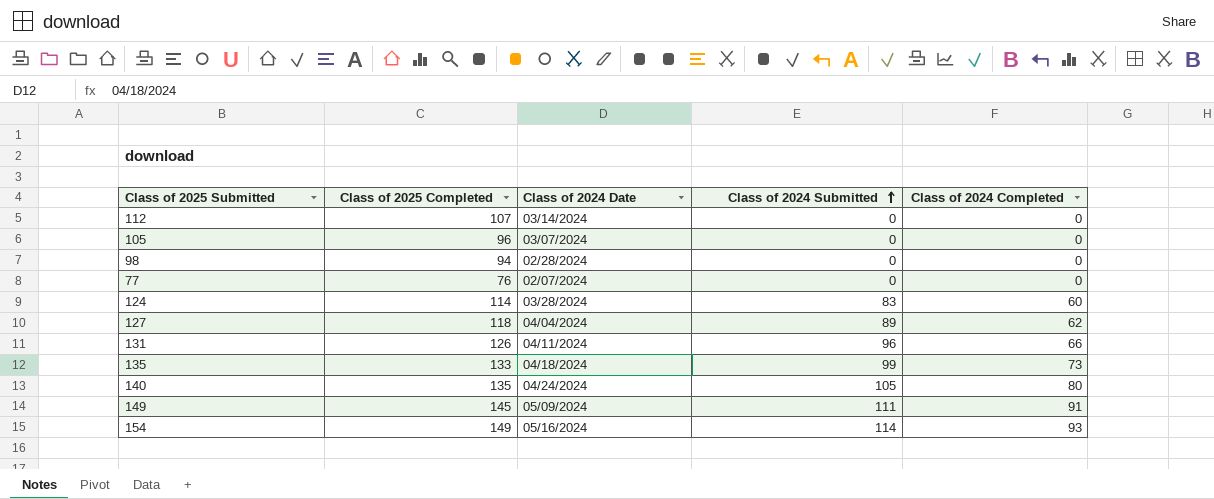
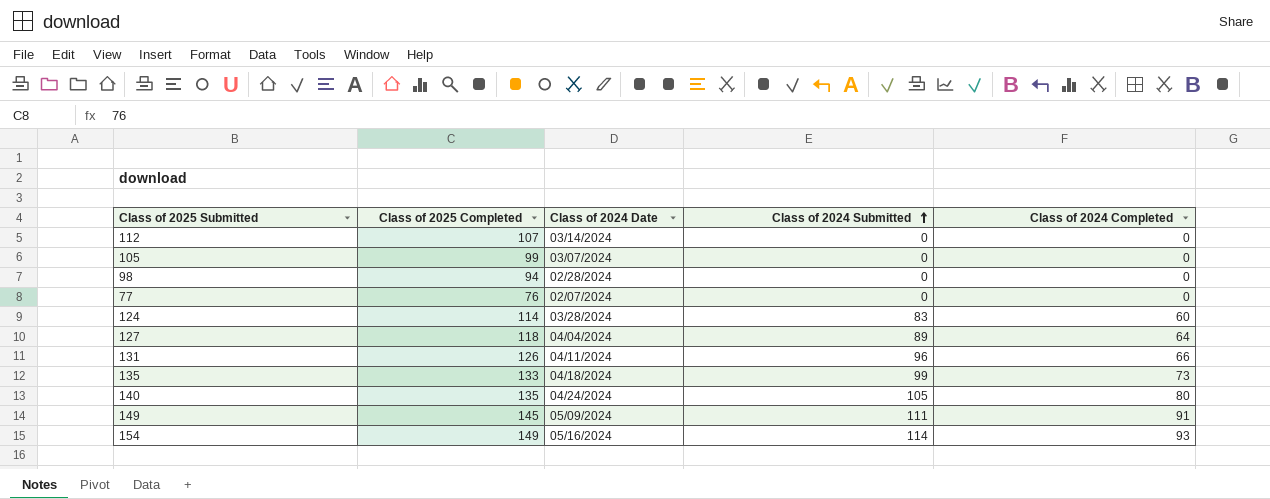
105 | Class of 2025 Completed: 96 -> 99
127 | Class of 2024 Completed: 62 -> 64

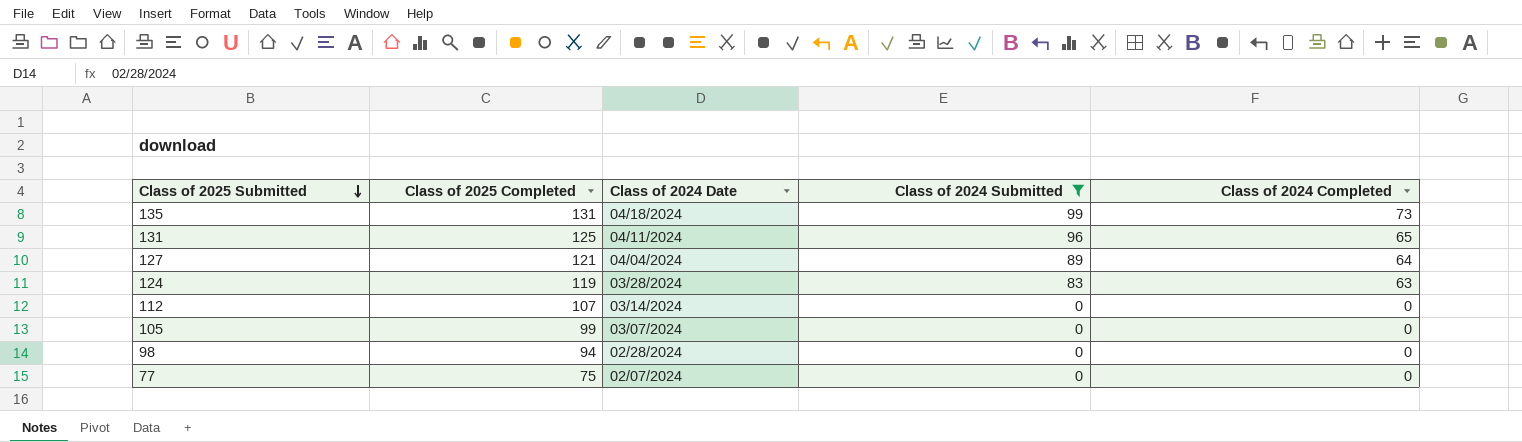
filter: none -> Class of 2024 Submitted <= 99
row order: Class of 2024 Submitted ascending -> Class of 2025 Submitted descending
135 | Class of 2025 Completed: 133 -> 131
131 | Class of 2025 Completed: 126 -> 125
131 | Class of 2024 Completed: 66 -> 65
127 | Class of 2025 Completed: 118 -> 121
124 | Class of 2025 Completed: 114 -> 119
124 | Class of 2024 Completed: 60 -> 63
77 | Class of 2025 Completed: 76 -> 75

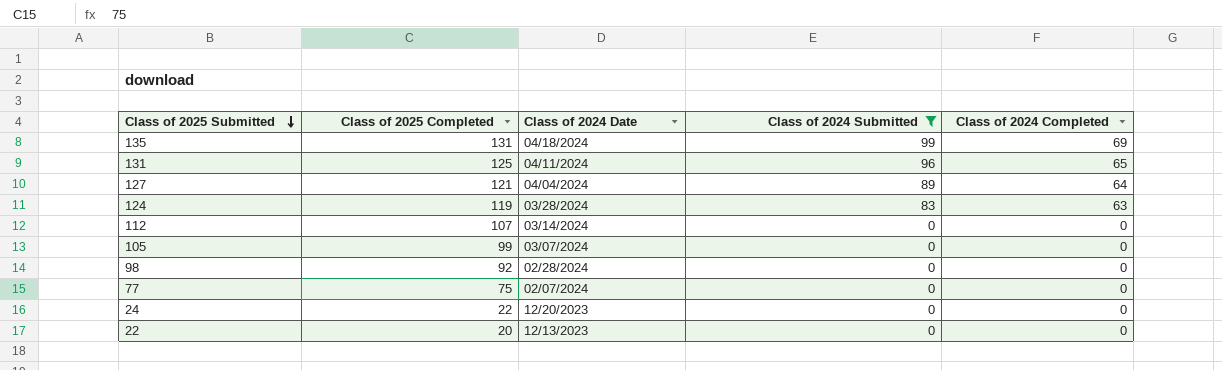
135 | Class of 2024 Completed: 73 -> 69
98 | Class of 2025 Completed: 94 -> 92
row 24: none -> 22 | 12/20/2023 | 0 | 0
row 22: none -> 20 | 12/13/2023 | 0 | 0

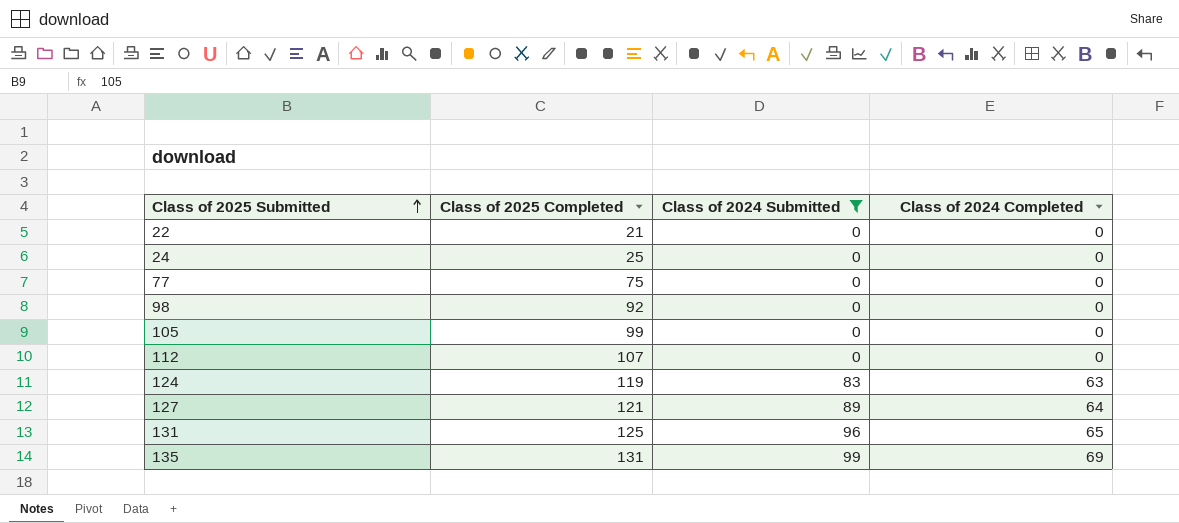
row order: Class of 2025 Submitted descending -> Class of 2025 Submitted ascending
column Class of 2024 Date | position: 3 -> none
22 | Class of 2025 Completed: 20 -> 21
24 | Class of 2025 Completed: 22 -> 25

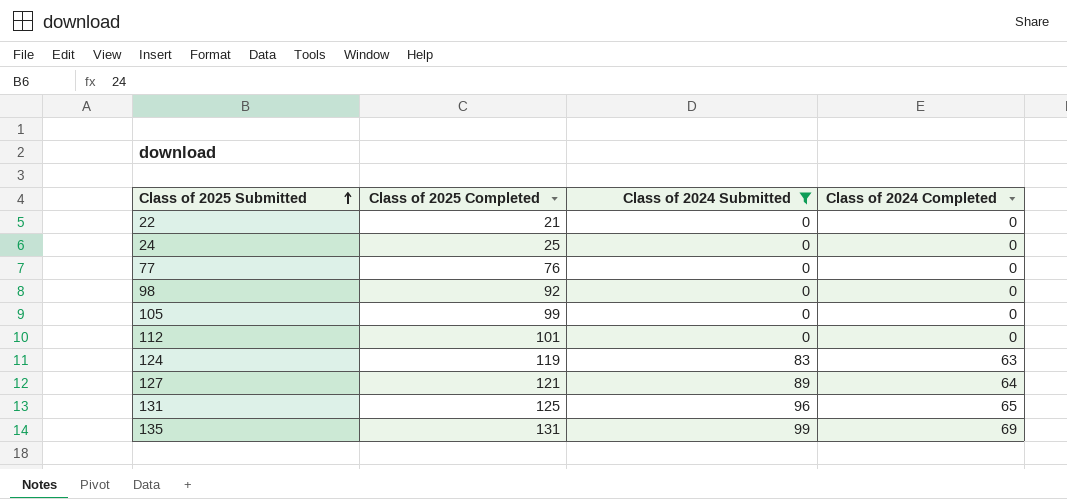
77 | Class of 2025 Completed: 75 -> 76
112 | Class of 2025 Completed: 107 -> 101

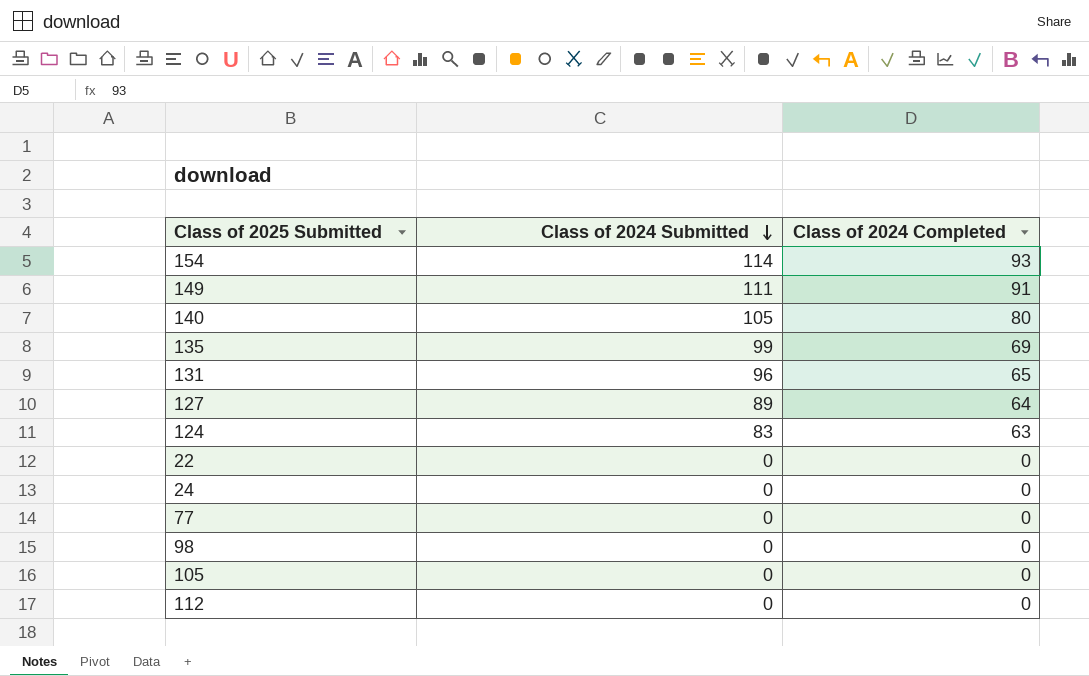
filter: Class of 2024 Submitted <= 99 -> none
row order: Class of 2025 Submitted ascending -> Class of 2024 Submitted descending
column Class of 2025 Completed | position: 2 -> none

